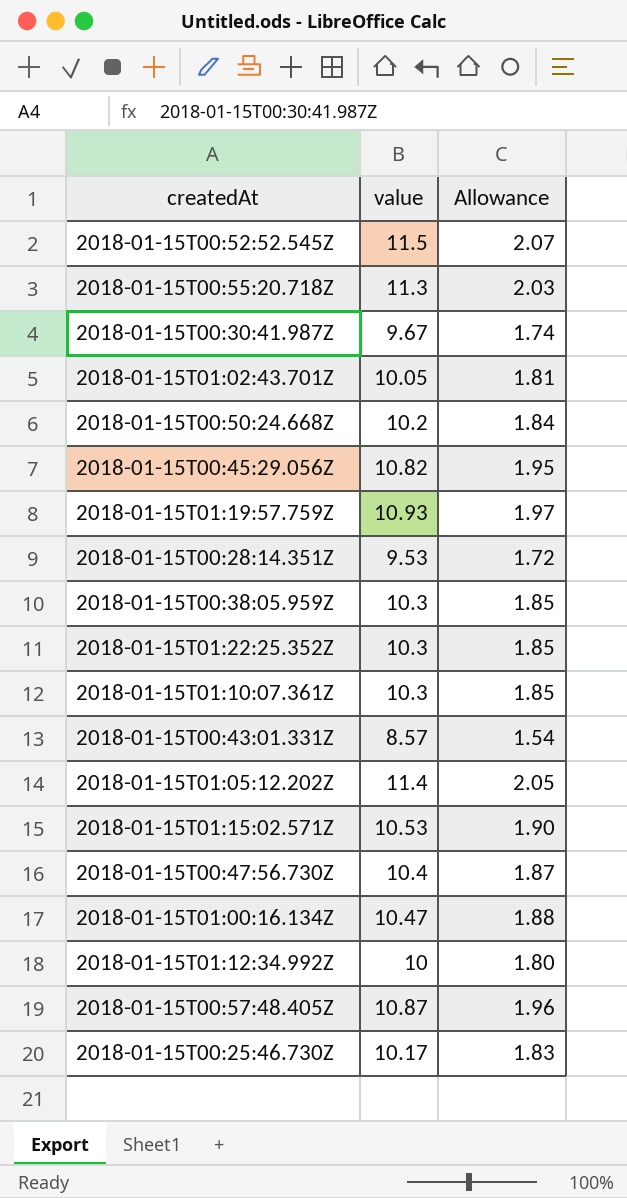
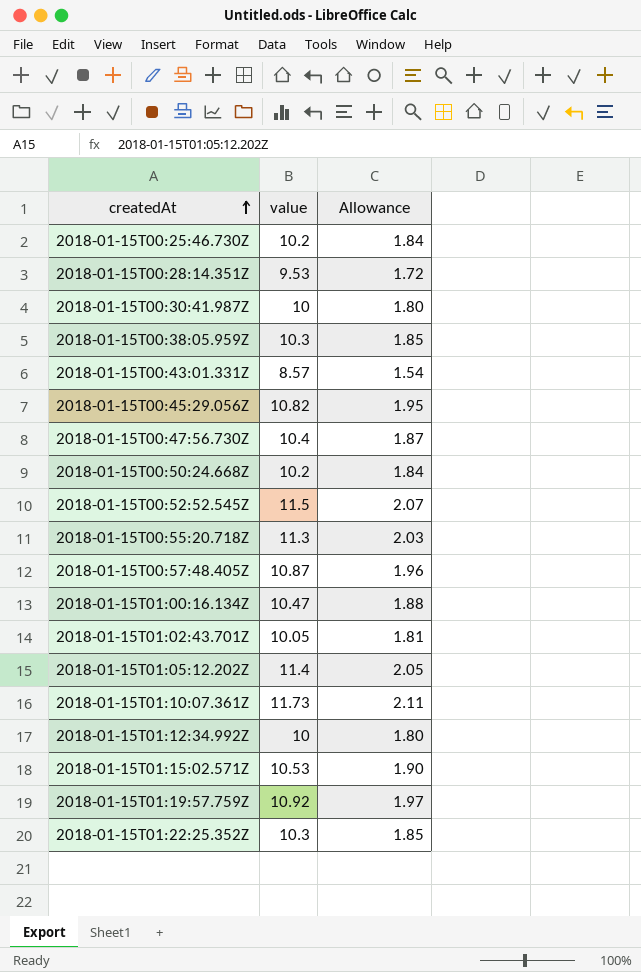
row order: none -> createdAt ascending
2018-01-15T00:25:46.730Z | value: 10.17 -> 10.2
2018-01-15T00:25:46.730Z | Allowance: 1.83 -> 1.84
2018-01-15T00:30:41.987Z | value: 9.67 -> 10
2018-01-15T00:30:41.987Z | Allowance: 1.74 -> 1.80
2018-01-15T01:10:07.361Z | value: 10.3 -> 11.73
2018-01-15T01:10:07.361Z | Allowance: 1.85 -> 2.11
2018-01-15T01:19:57.759Z | value: 10.93 -> 10.92

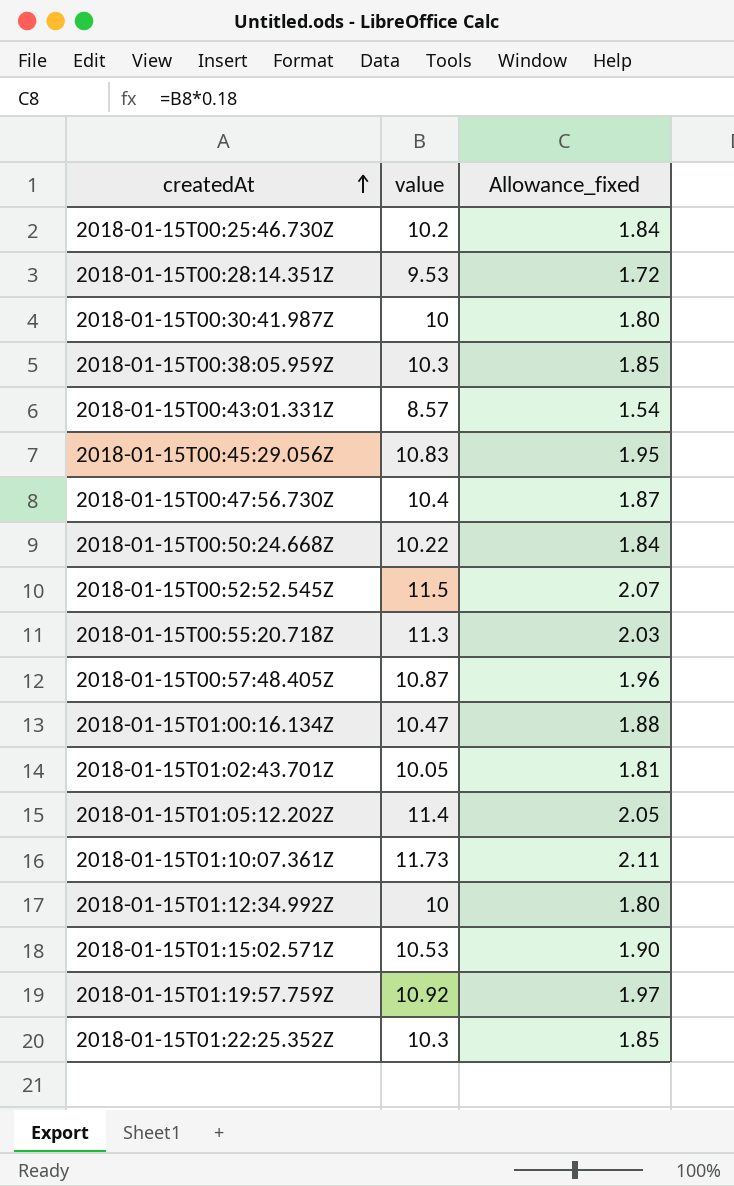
column name: Allowance -> Allowance_fixed
2018-01-15T00:45:29.056Z | value: 10.82 -> 10.83
2018-01-15T00:50:24.668Z | value: 10.2 -> 10.22

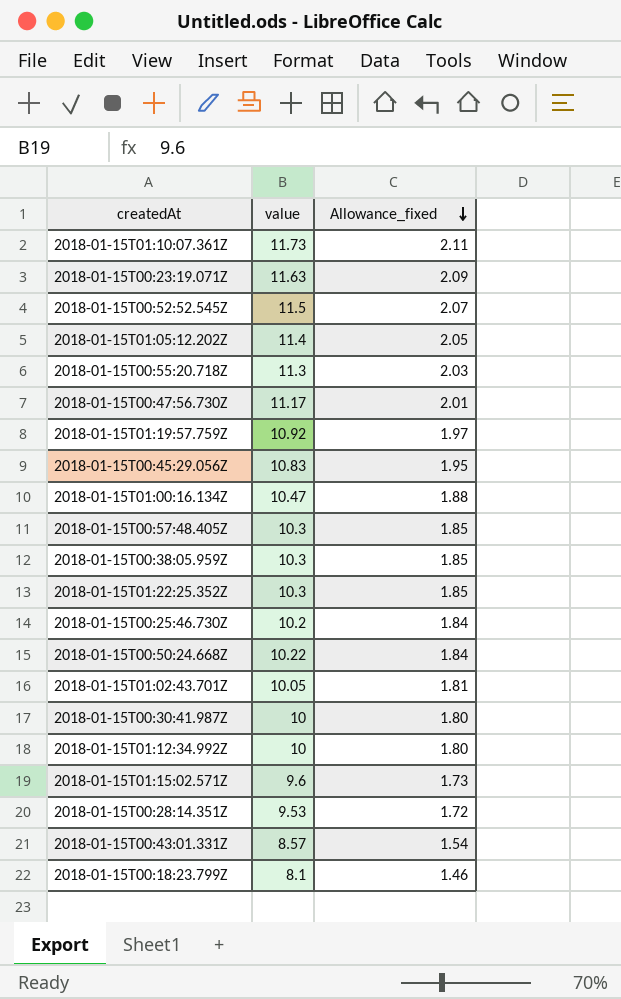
row order: createdAt ascending -> Allowance_fixed descending
row 2018-01-15T00:23:19.071Z: none -> 11.63 | 2.09
2018-01-15T00:47:56.730Z | value: 10.4 -> 11.17
2018-01-15T00:47:56.730Z | Allowance_fixed: 1.87 -> 2.01
2018-01-15T00:57:48.405Z | value: 10.87 -> 10.3
2018-01-15T00:57:48.405Z | Allowance_fixed: 1.96 -> 1.85
2018-01-15T01:15:02.571Z | value: 10.53 -> 9.6
2018-01-15T01:15:02.571Z | Allowance_fixed: 1.90 -> 1.73
row 2018-01-15T00:18:23.799Z: none -> 8.1 | 1.46

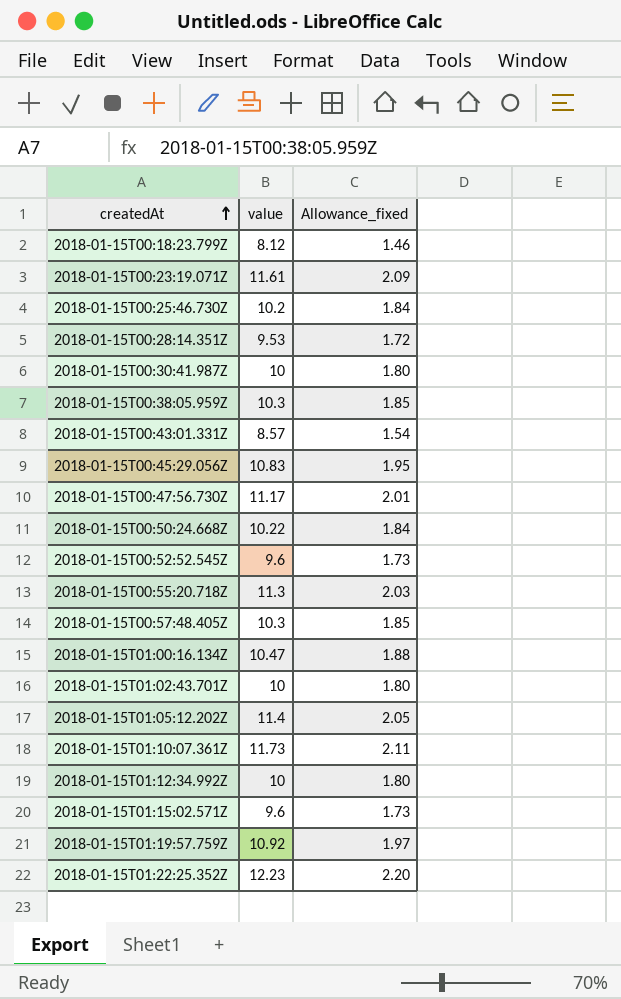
row order: Allowance_fixed descending -> createdAt ascending
2018-01-15T00:18:23.799Z | value: 8.1 -> 8.12
2018-01-15T00:23:19.071Z | value: 11.63 -> 11.61
2018-01-15T00:52:52.545Z | value: 11.5 -> 9.6
2018-01-15T00:52:52.545Z | Allowance_fixed: 2.07 -> 1.73
2018-01-15T01:02:43.701Z | value: 10.05 -> 10
2018-01-15T01:02:43.701Z | Allowance_fixed: 1.81 -> 1.80
2018-01-15T01:22:25.352Z | value: 10.3 -> 12.23
2018-01-15T01:22:25.352Z | Allowance_fixed: 1.85 -> 2.20

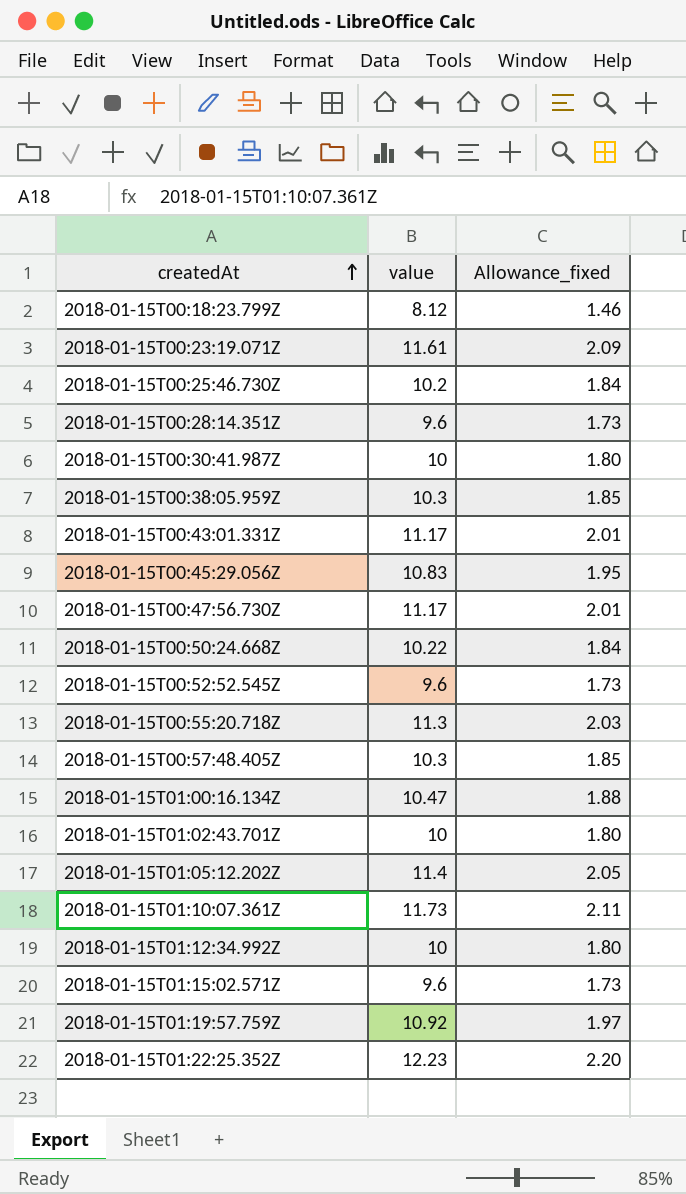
2018-01-15T00:28:14.351Z | value: 9.53 -> 9.6
2018-01-15T00:28:14.351Z | Allowance_fixed: 1.72 -> 1.73
2018-01-15T00:43:01.331Z | value: 8.57 -> 11.17
2018-01-15T00:43:01.331Z | Allowance_fixed: 1.54 -> 2.01

